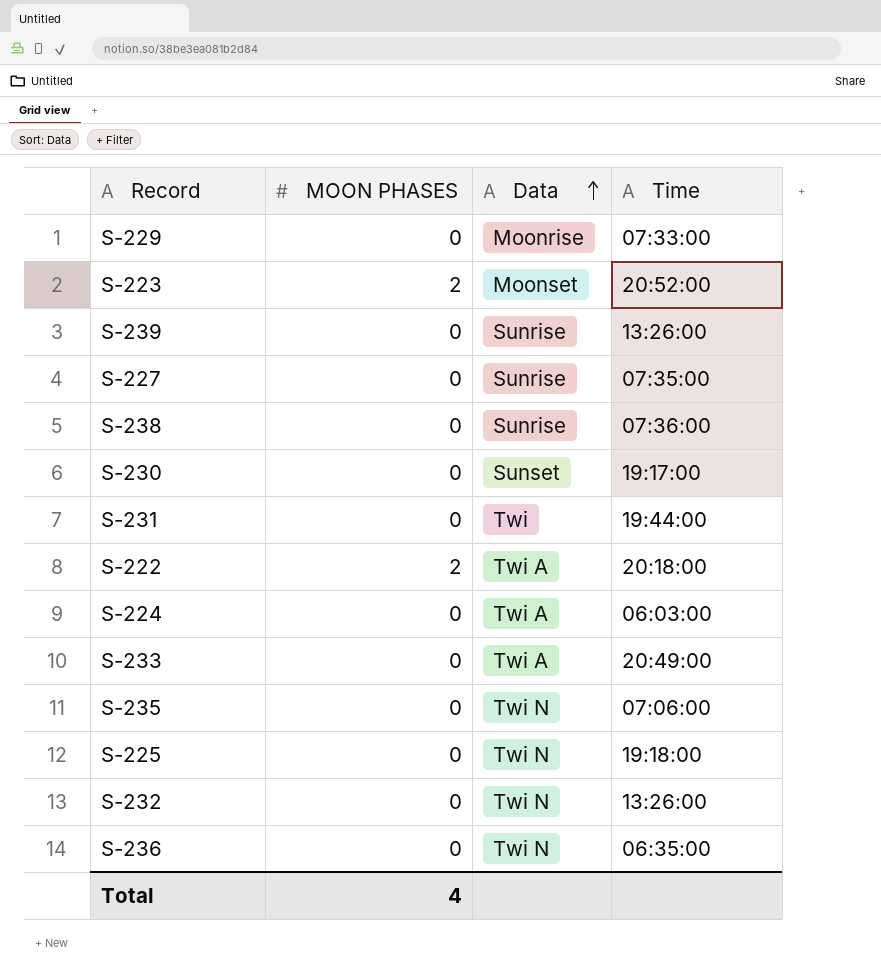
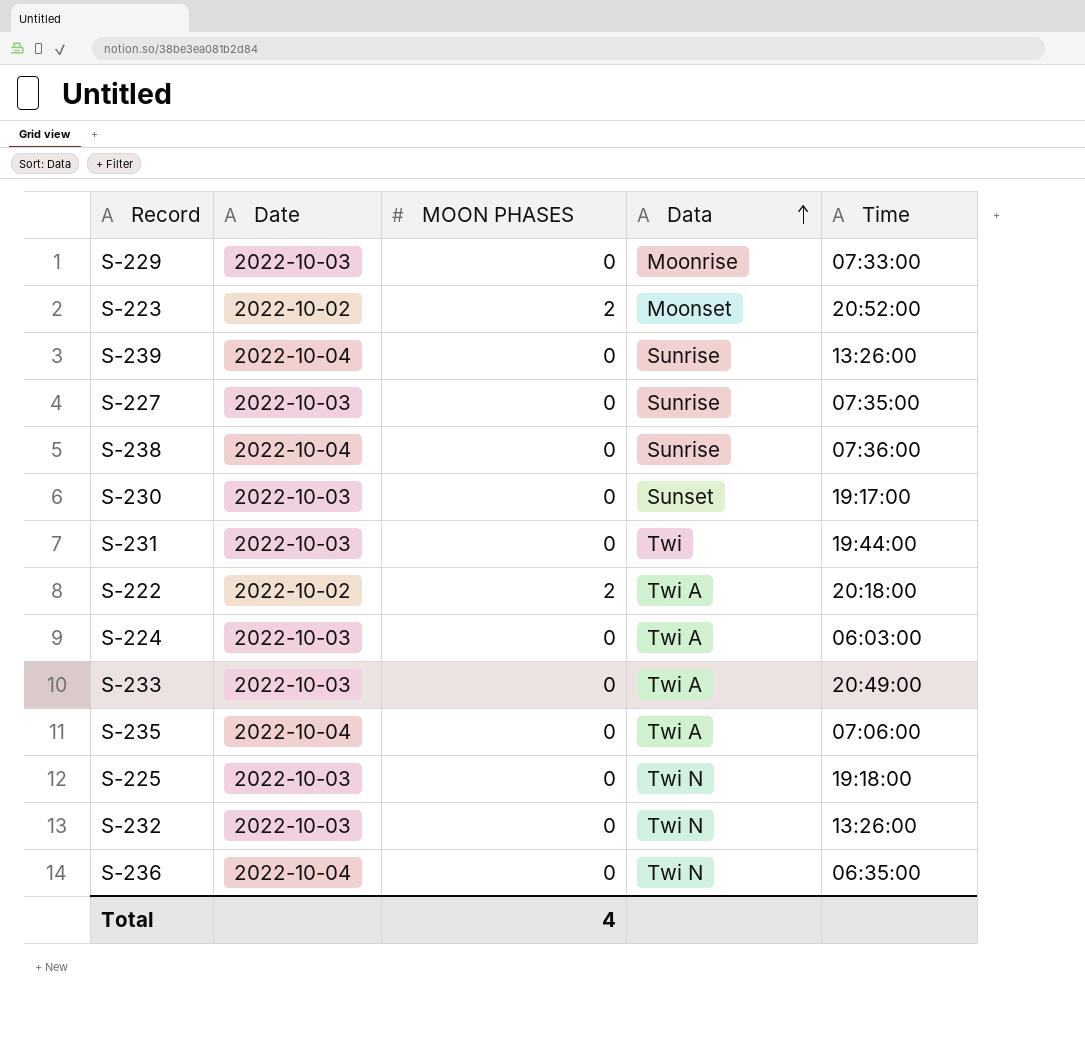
column Date | position: none -> 2
S-235 | Data: Twi N -> Twi A

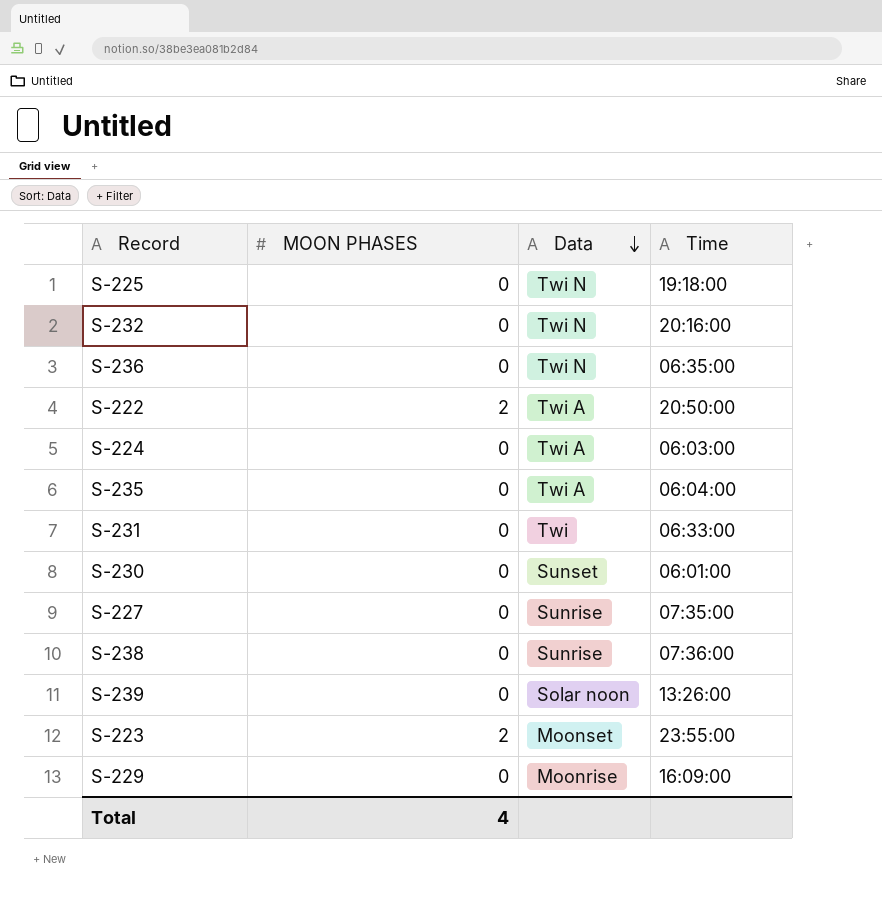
row order: Data ascending -> Data descending
column Date | position: 2 -> none
row S-233: 2022-10-03 | 0 | Twi A | 20:49:00 -> none
S-232 | Time: 13:26:00 -> 20:16:00
S-222 | Time: 20:18:00 -> 20:50:00
S-235 | Time: 07:06:00 -> 06:04:00
S-231 | Time: 19:44:00 -> 06:33:00
S-230 | Time: 19:17:00 -> 06:01:00
S-239 | Data: Sunrise -> Solar noon
S-223 | Time: 20:52:00 -> 23:55:00
S-229 | Time: 07:33:00 -> 16:09:00

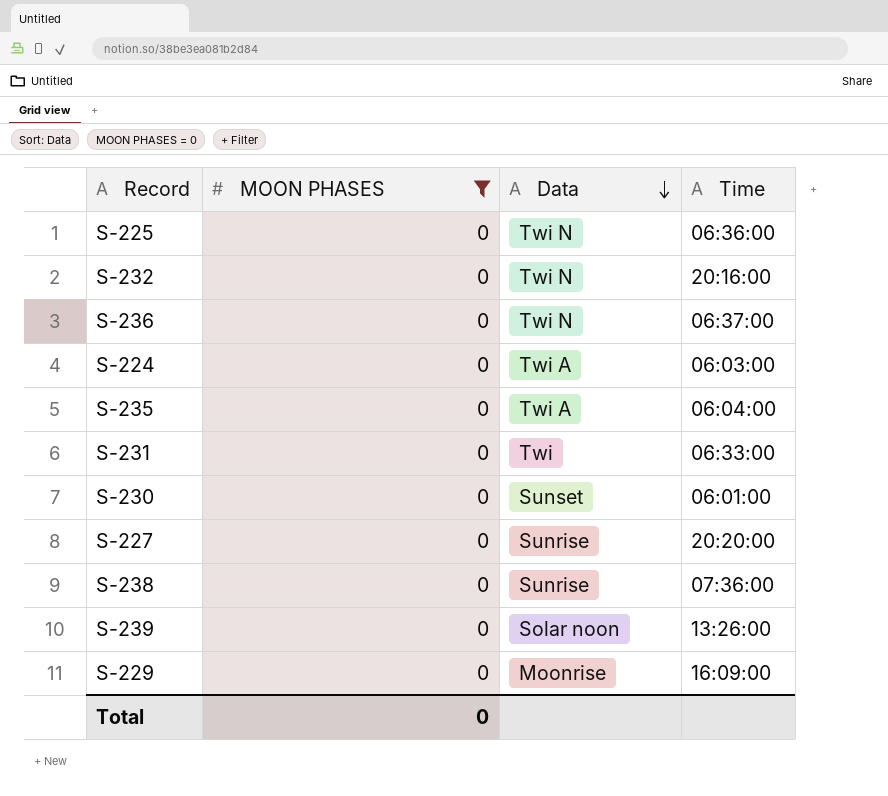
filter: none -> MOON PHASES = 0
S-225 | Time: 19:18:00 -> 06:36:00
S-236 | Time: 06:35:00 -> 06:37:00
S-227 | Time: 07:35:00 -> 20:20:00
Total | MOON PHASES: 4 -> 0

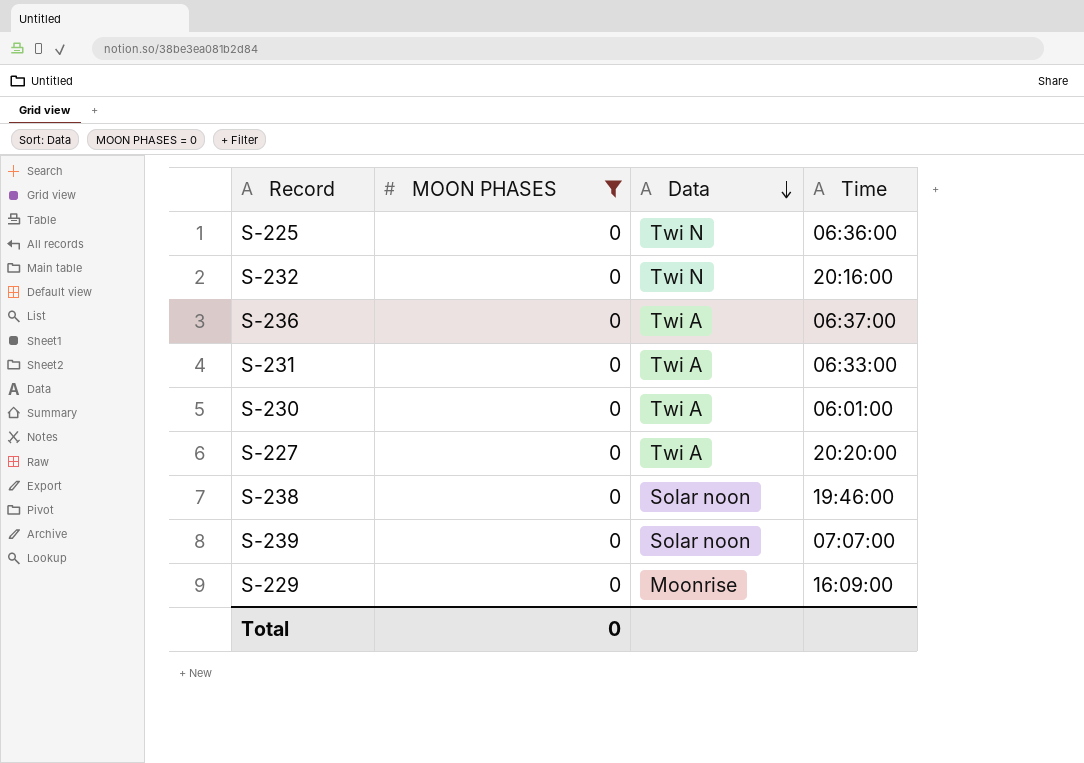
row S-224: 0 | Twi A | 06:03:00 -> none
row S-235: 0 | Twi A | 06:04:00 -> none
S-236 | Data: Twi N -> Twi A
S-231 | Data: Twi -> Twi A
S-230 | Data: Sunset -> Twi A
S-227 | Data: Sunrise -> Twi A
S-238 | Data: Sunrise -> Solar noon
S-238 | Time: 07:36:00 -> 19:46:00
S-239 | Time: 13:26:00 -> 07:07:00

